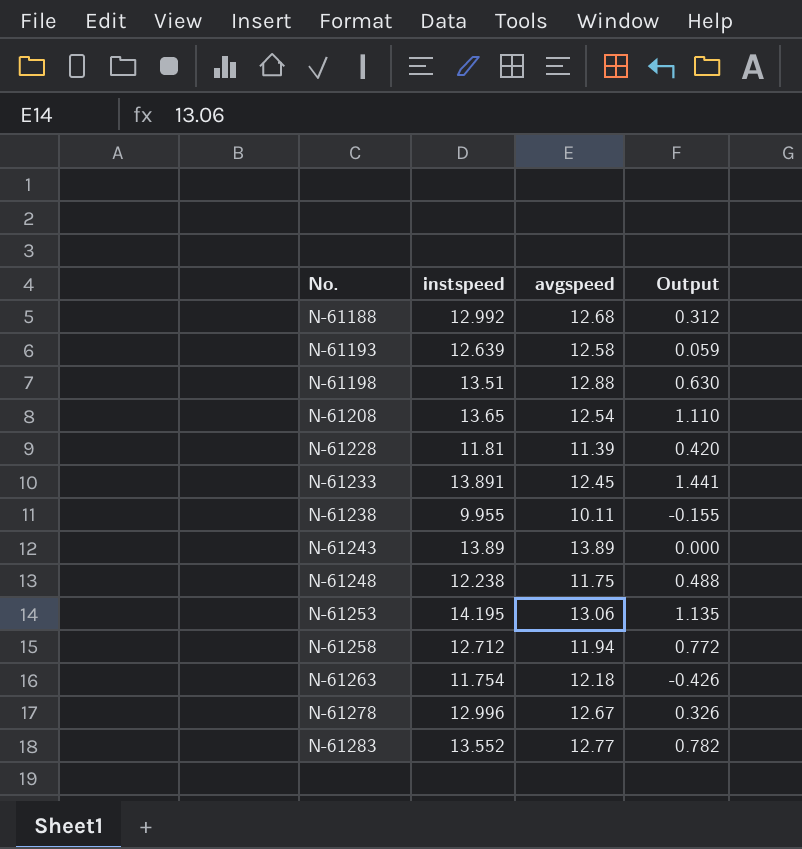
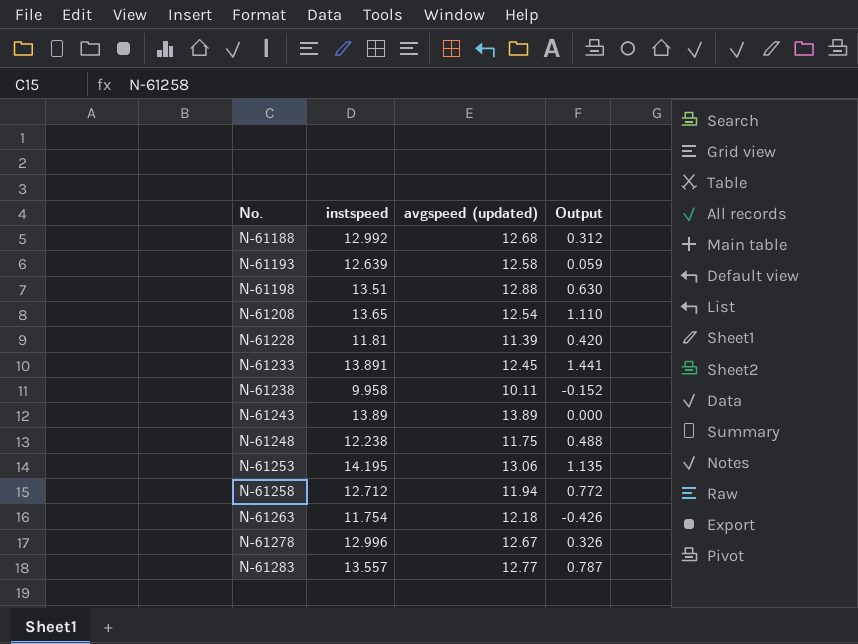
column name: avgspeed -> avgspeed (updated)
N-61238 | instspeed: 9.955 -> 9.958
N-61238 | Output: -0.155 -> -0.152
N-61283 | instspeed: 13.552 -> 13.557
N-61283 | Output: 0.782 -> 0.787

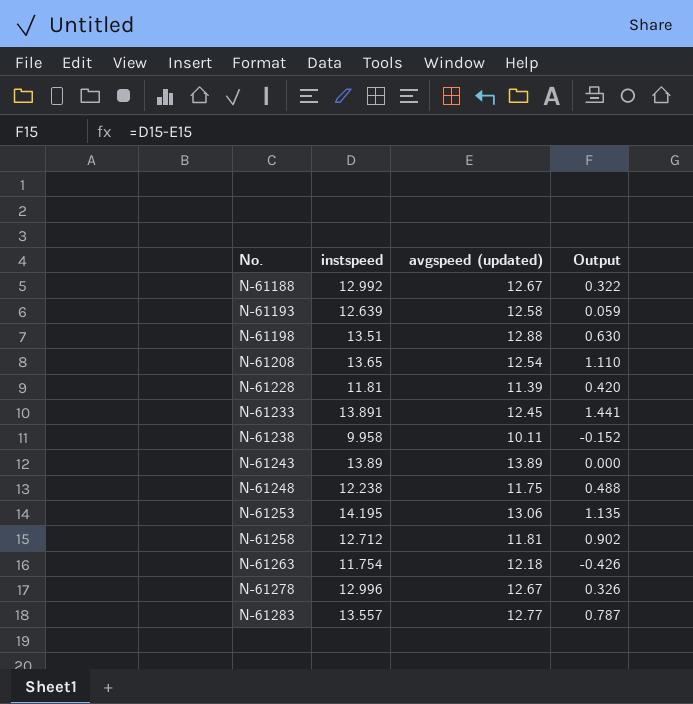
N-61188 | avgspeed (updated): 12.68 -> 12.67
N-61188 | Output: 0.312 -> 0.322
N-61258 | avgspeed (updated): 11.94 -> 11.81
N-61258 | Output: 0.772 -> 0.902

